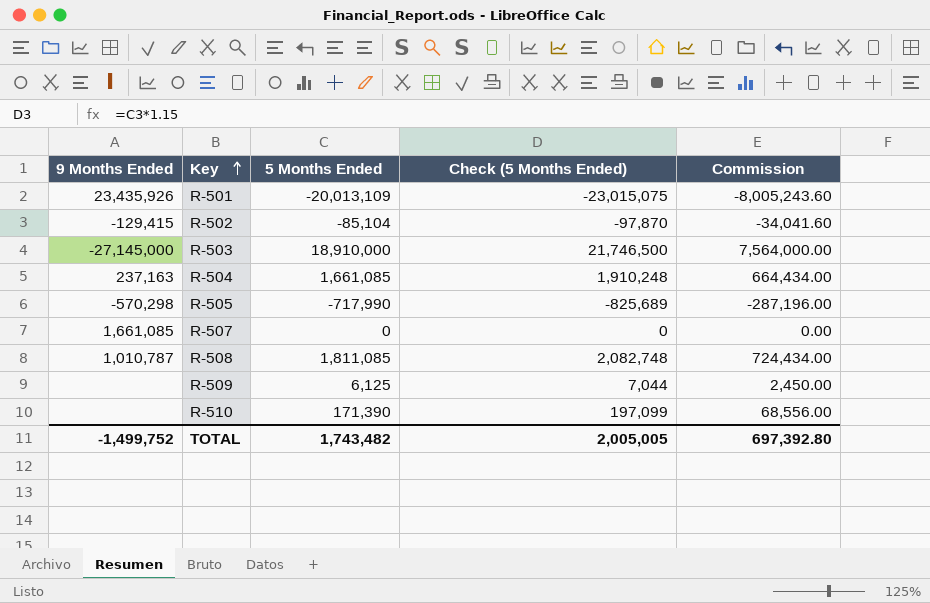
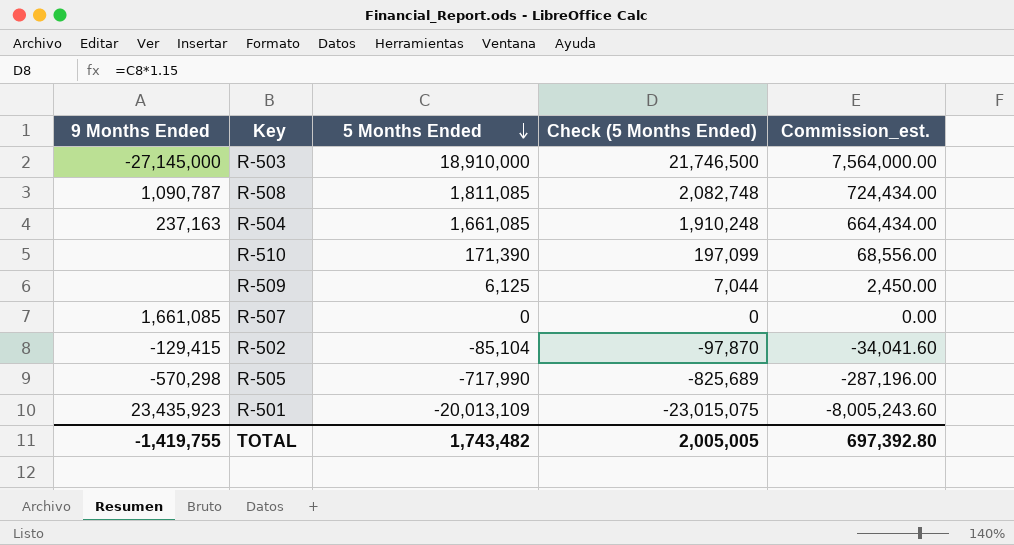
row order: Key ascending -> 5 Months Ended descending
column name: Commission -> Commission_est.
R-508 | 9 Months Ended: 1,010,787 -> 1,090,787
R-501 | 9 Months Ended: 23,435,926 -> 23,435,923
TOTAL | 9 Months Ended: -1,499,752 -> -1,419,755

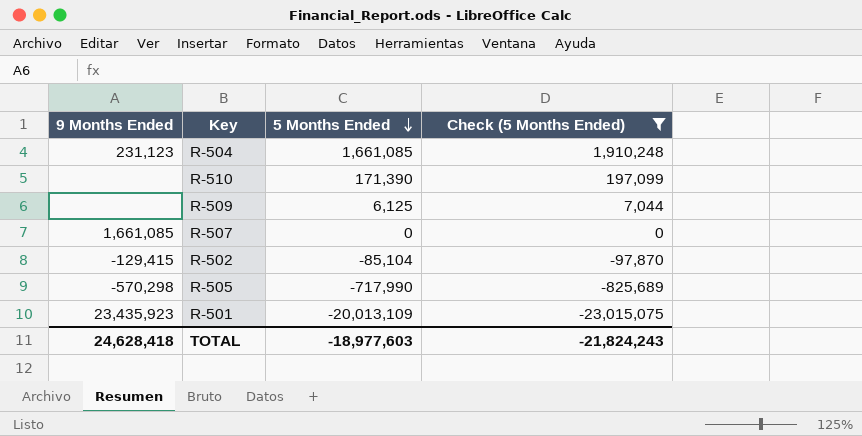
filter: none -> Check (5 Months Ended) <= 1,910,248
column Commission_est. | formula: [5 Months Ended] * 0.4 -> none
R-504 | 9 Months Ended: 237,163 -> 231,123
TOTAL | 9 Months Ended: -1,419,755 -> 24,628,418
TOTAL | 5 Months Ended: 1,743,482 -> -18,977,603
TOTAL | Check (5 Months Ended): 2,005,005 -> -21,824,243

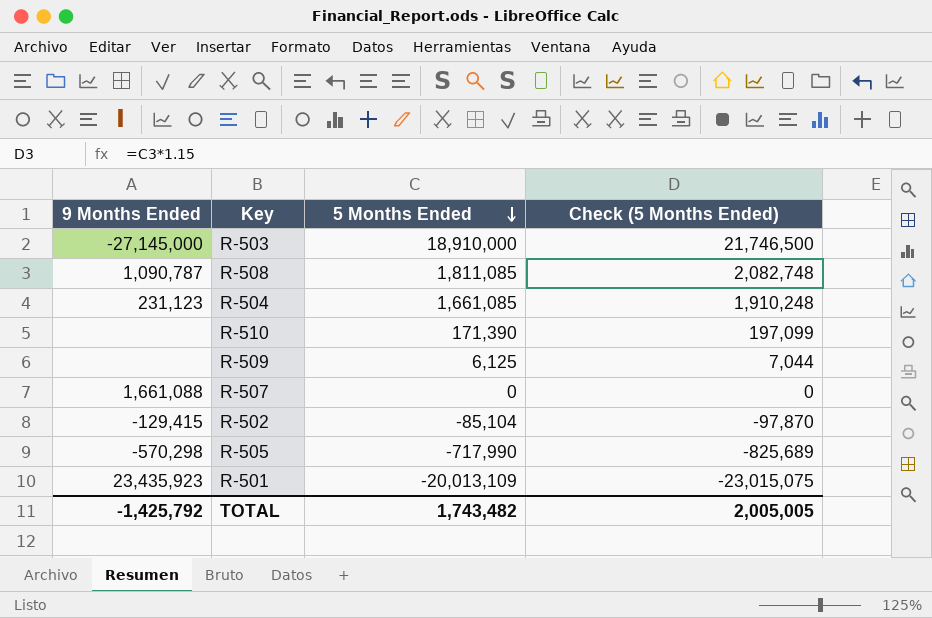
filter: Check (5 Months Ended) <= 1,910,248 -> none
R-507 | 9 Months Ended: 1,661,085 -> 1,661,088
TOTAL | 9 Months Ended: 24,628,418 -> -1,425,792
TOTAL | 5 Months Ended: -18,977,603 -> 1,743,482
TOTAL | Check (5 Months Ended): -21,824,243 -> 2,005,005

